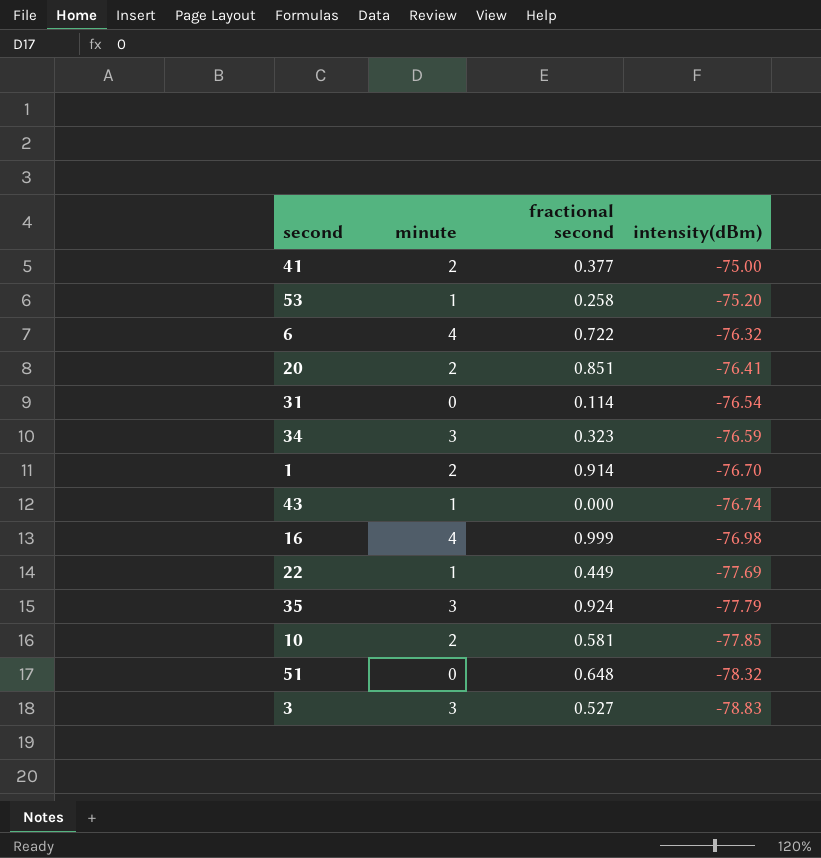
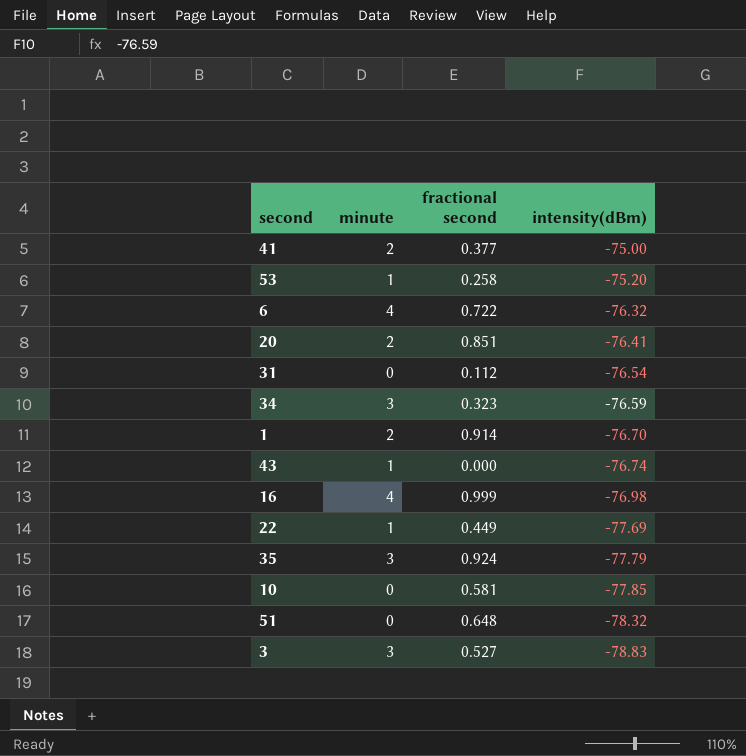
31 | fractional second: 0.114 -> 0.112
10 | minute: 2 -> 0

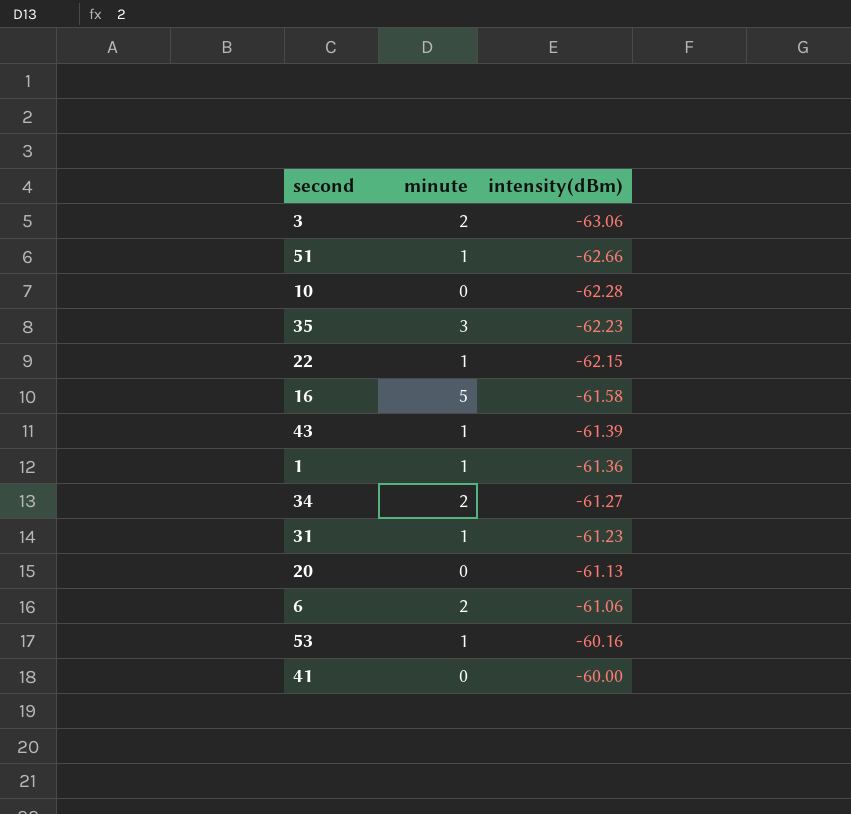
row order: intensity(dBm) descending -> intensity(dBm) ascending
column fractional second | position: 3 -> none
3 | minute: 3 -> 2
3 | intensity(dBm): -78.83 -> -63.06
51 | minute: 0 -> 1
51 | intensity(dBm): -78.32 -> -62.66
10 | intensity(dBm): -77.85 -> -62.28
35 | intensity(dBm): -77.79 -> -62.23
22 | intensity(dBm): -77.69 -> -62.15
16 | minute: 4 -> 5
16 | intensity(dBm): -76.98 -> -61.58
43 | intensity(dBm): -76.74 -> -61.39
1 | minute: 2 -> 1
1 | intensity(dBm): -76.70 -> -61.36
34 | minute: 3 -> 2
34 | intensity(dBm): -76.59 -> -61.27
31 | minute: 0 -> 1
31 | intensity(dBm): -76.54 -> -61.23
20 | minute: 2 -> 0
20 | intensity(dBm): -76.41 -> -61.13
6 | minute: 4 -> 2
6 | intensity(dBm): -76.32 -> -61.06
53 | intensity(dBm): -75.20 -> -60.16
41 | minute: 2 -> 0
41 | intensity(dBm): -75.00 -> -60.00

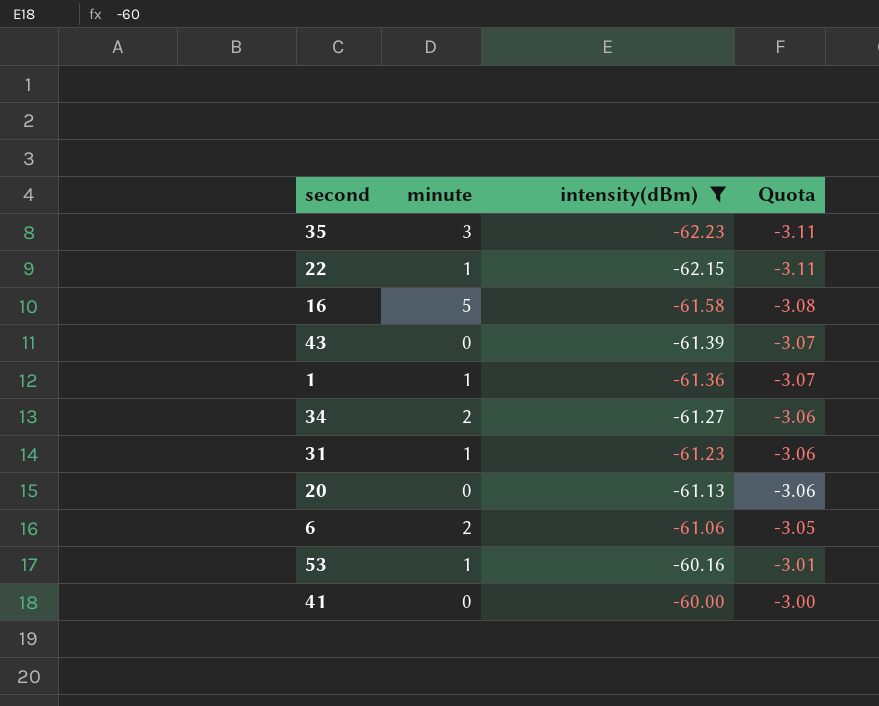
filter: none -> intensity(dBm) >= -62.23
column Quota | formula: none -> [intensity(dBm)] * 0.05
43 | minute: 1 -> 0

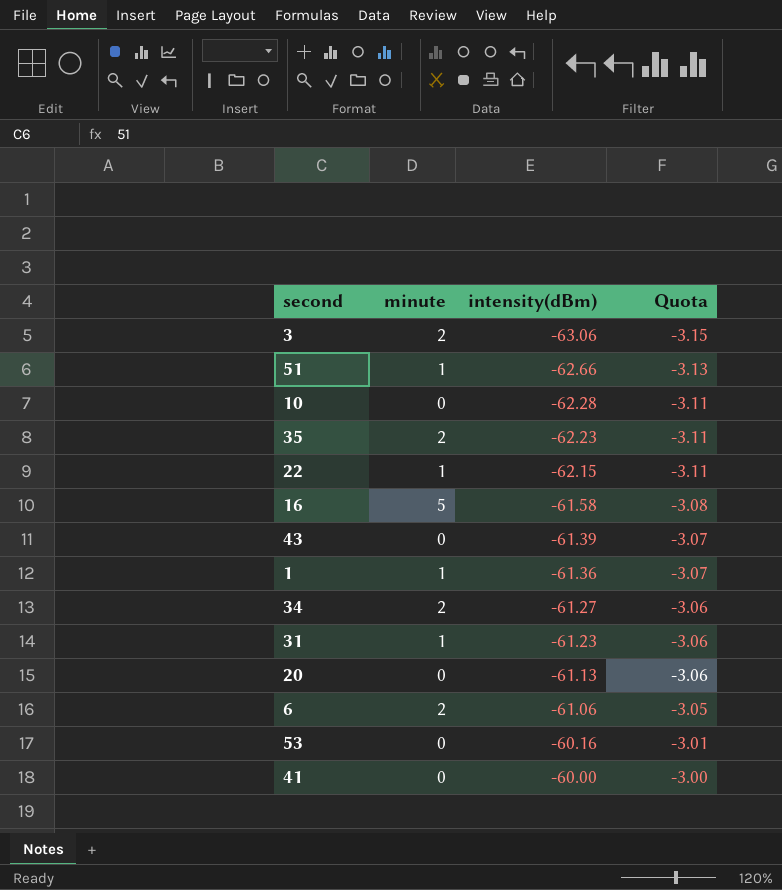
filter: intensity(dBm) >= -62.23 -> none
35 | minute: 3 -> 2
53 | minute: 1 -> 0

